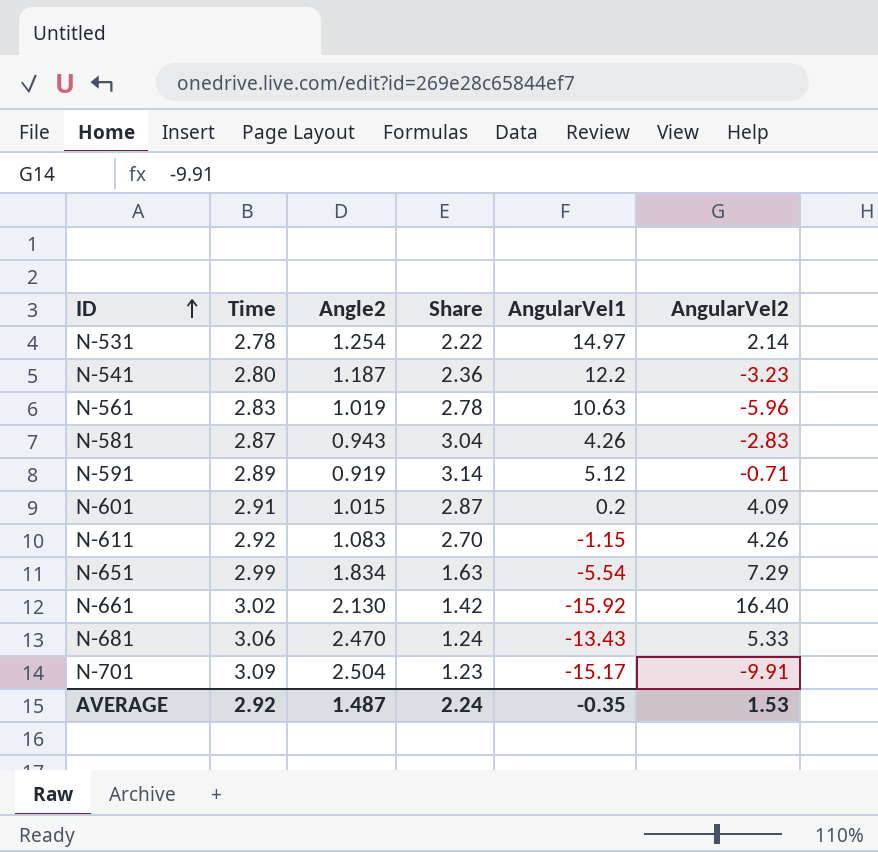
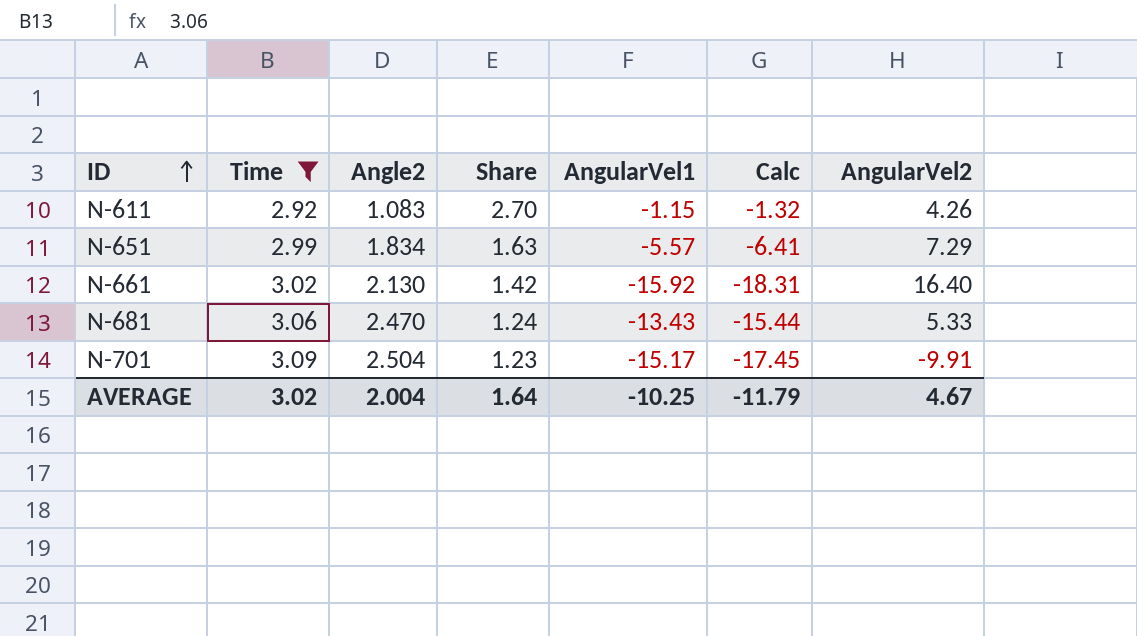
filter: none -> Time >= 2.92
column Calc | formula: none -> [AngularVel1] * 1.15
N-651 | AngularVel1: -5.54 -> -5.57
AVERAGE | Time: 2.92 -> 3.02
AVERAGE | Angle2: 1.487 -> 2.004
AVERAGE | Share: 2.24 -> 1.64
AVERAGE | AngularVel1: -0.35 -> -10.25
AVERAGE | AngularVel2: 1.53 -> 4.67

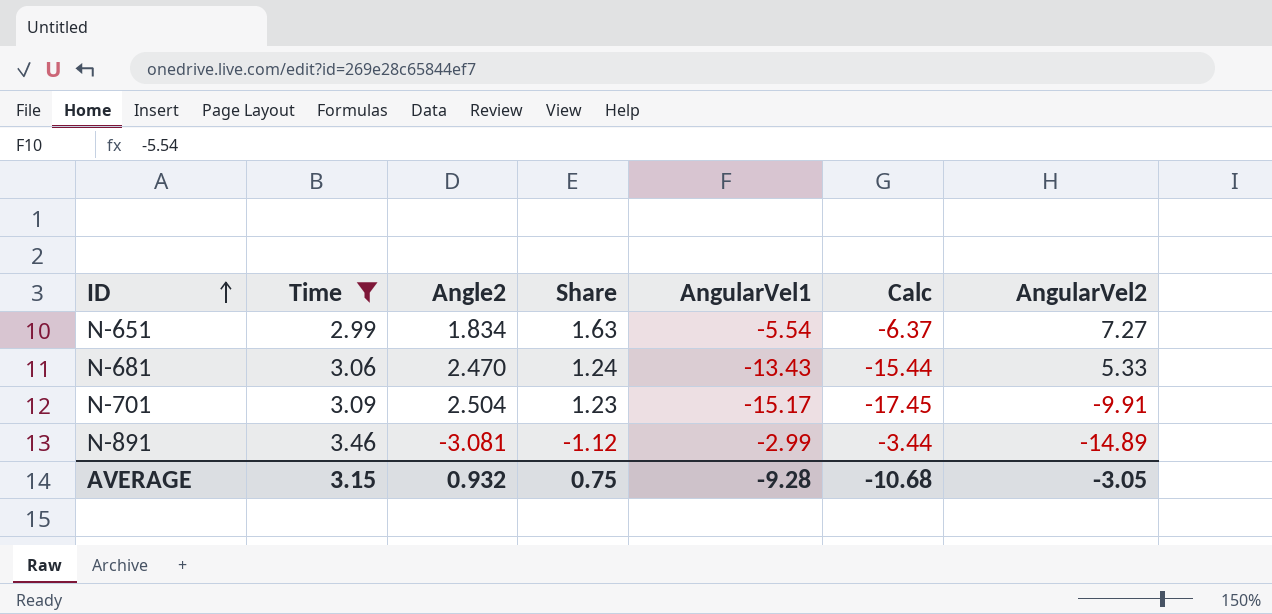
row N-611: 2.92 | 1.083 | 2.70 | -1.15 | -1.32 | 4.26 -> none
row N-661: 3.02 | 2.130 | 1.42 | -15.92 | -18.31 | 16.40 -> none
N-651 | AngularVel1: -5.57 -> -5.54
N-651 | Calc: -6.41 -> -6.37
N-651 | AngularVel2: 7.29 -> 7.27
row N-891: none -> 3.46 | -3.081 | -1.12 | -2.99 | -3.44 | -14.89
AVERAGE | Time: 3.02 -> 3.15
AVERAGE | Angle2: 2.004 -> 0.932
AVERAGE | Share: 1.64 -> 0.75
AVERAGE | AngularVel1: -10.25 -> -9.28
AVERAGE | Calc: -11.79 -> -10.68
AVERAGE | AngularVel2: 4.67 -> -3.05

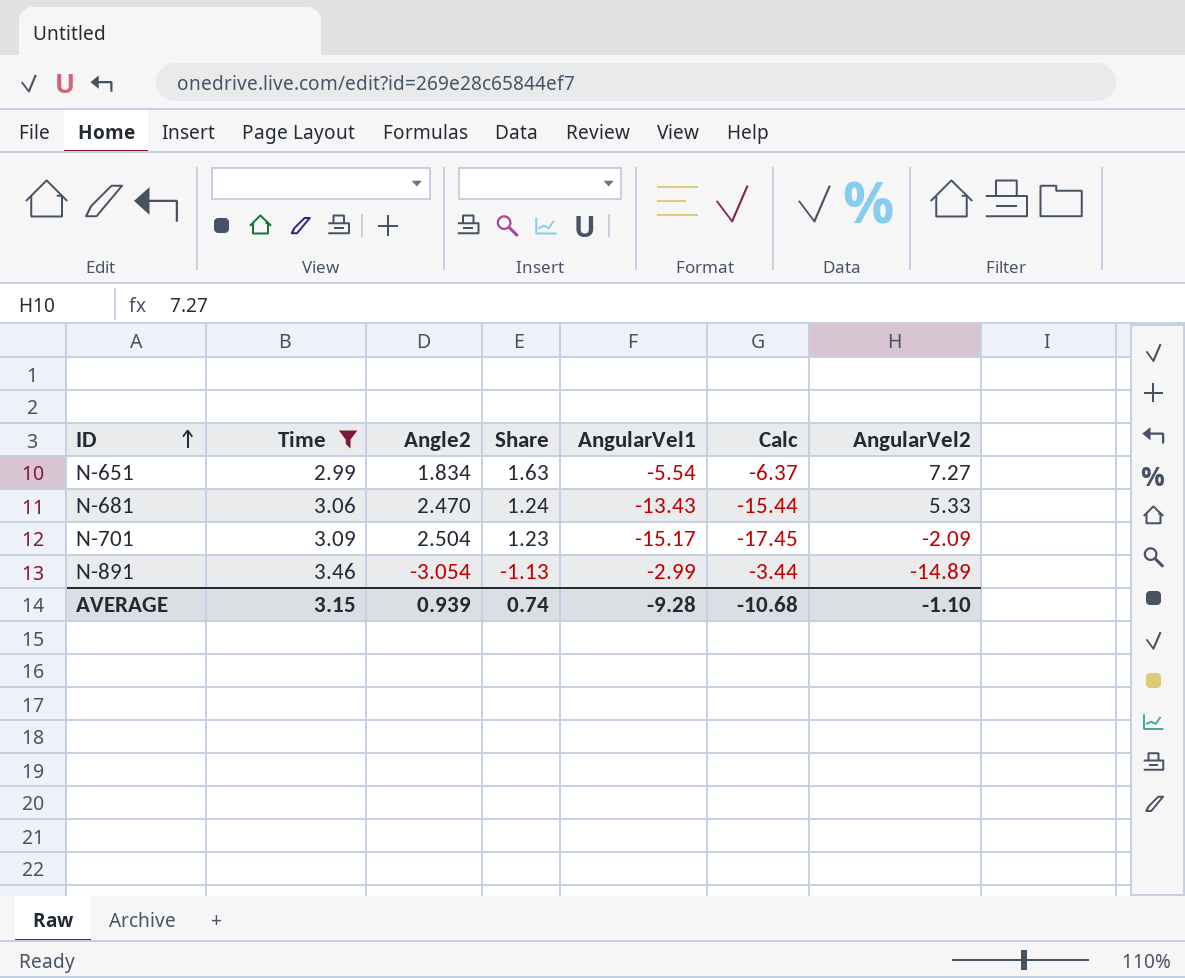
N-701 | AngularVel2: -9.91 -> -2.09
N-891 | Angle2: -3.081 -> -3.054
N-891 | Share: -1.12 -> -1.13
AVERAGE | Angle2: 0.932 -> 0.939
AVERAGE | Share: 0.75 -> 0.74
AVERAGE | AngularVel2: -3.05 -> -1.10

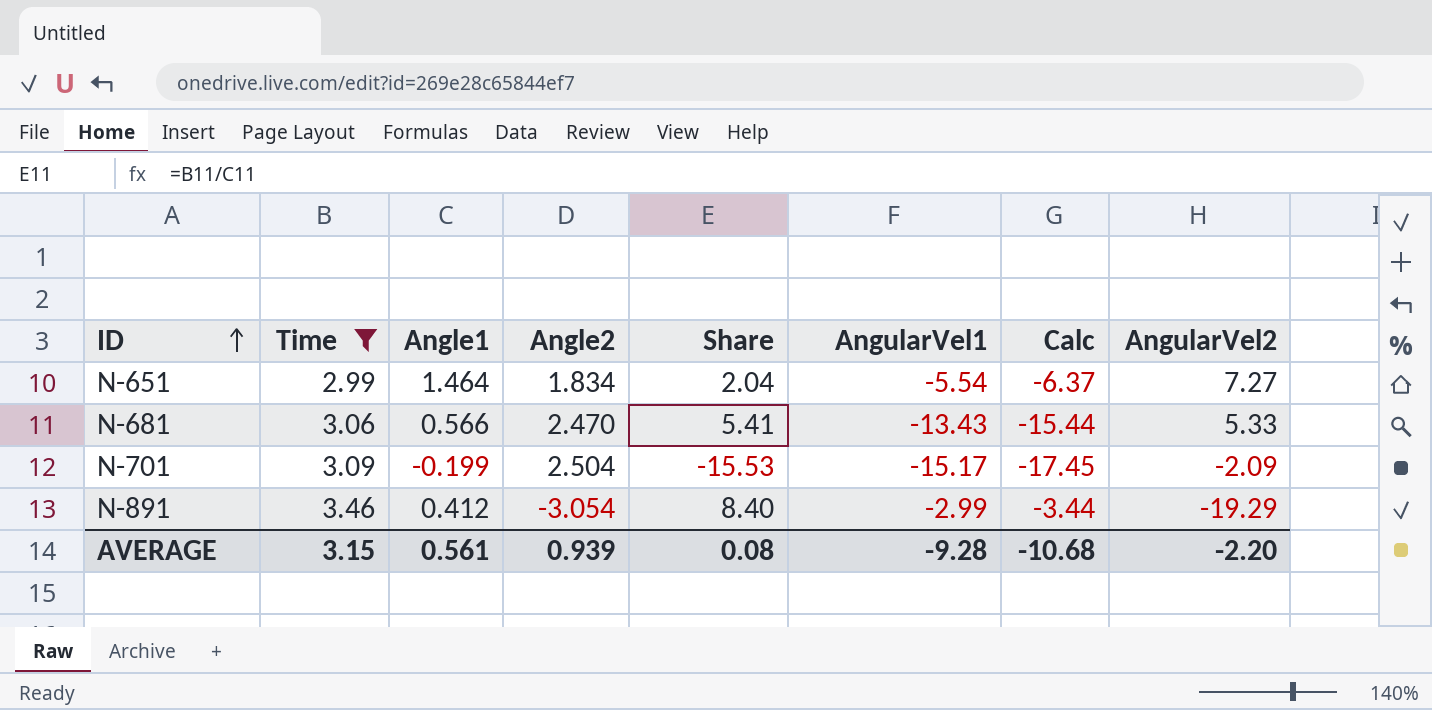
column Angle1 | position: none -> 3
column Share | formula: [Time] / [Angle2] -> [Time] / [Angle1]
N-891 | AngularVel2: -14.89 -> -19.29
AVERAGE | Share: 0.74 -> 0.08
AVERAGE | AngularVel2: -1.10 -> -2.20

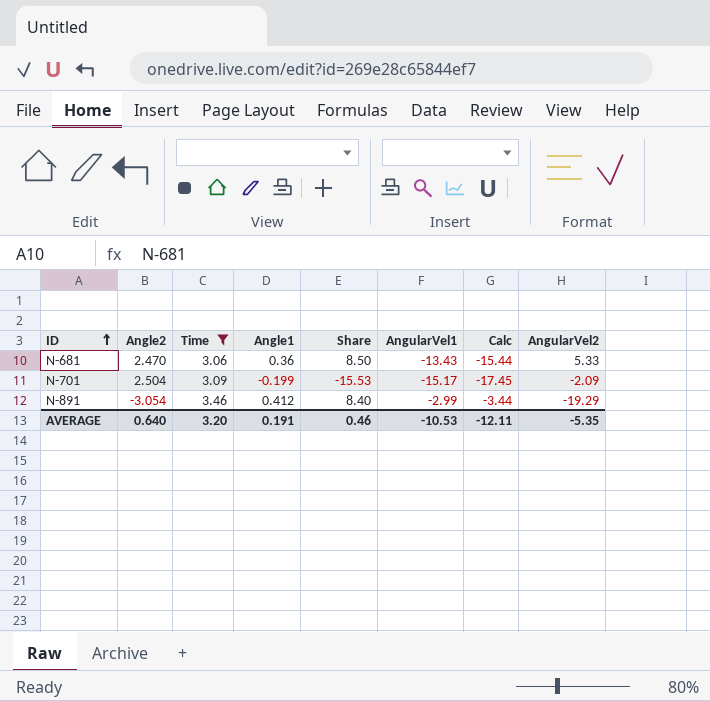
column Angle2 | position: 4 -> 2
row N-651: 2.99 | 1.464 | 1.834 | 2.04 | -5.54 | -6.37 | 7.27 -> none
N-681 | Angle1: 0.566 -> 0.36
N-681 | Share: 5.41 -> 8.50
AVERAGE | Angle2: 0.939 -> 0.640
AVERAGE | Time: 3.15 -> 3.20
AVERAGE | Angle1: 0.561 -> 0.191
AVERAGE | Share: 0.08 -> 0.46
AVERAGE | AngularVel1: -9.28 -> -10.53
AVERAGE | Calc: -10.68 -> -12.11
AVERAGE | AngularVel2: -2.20 -> -5.35

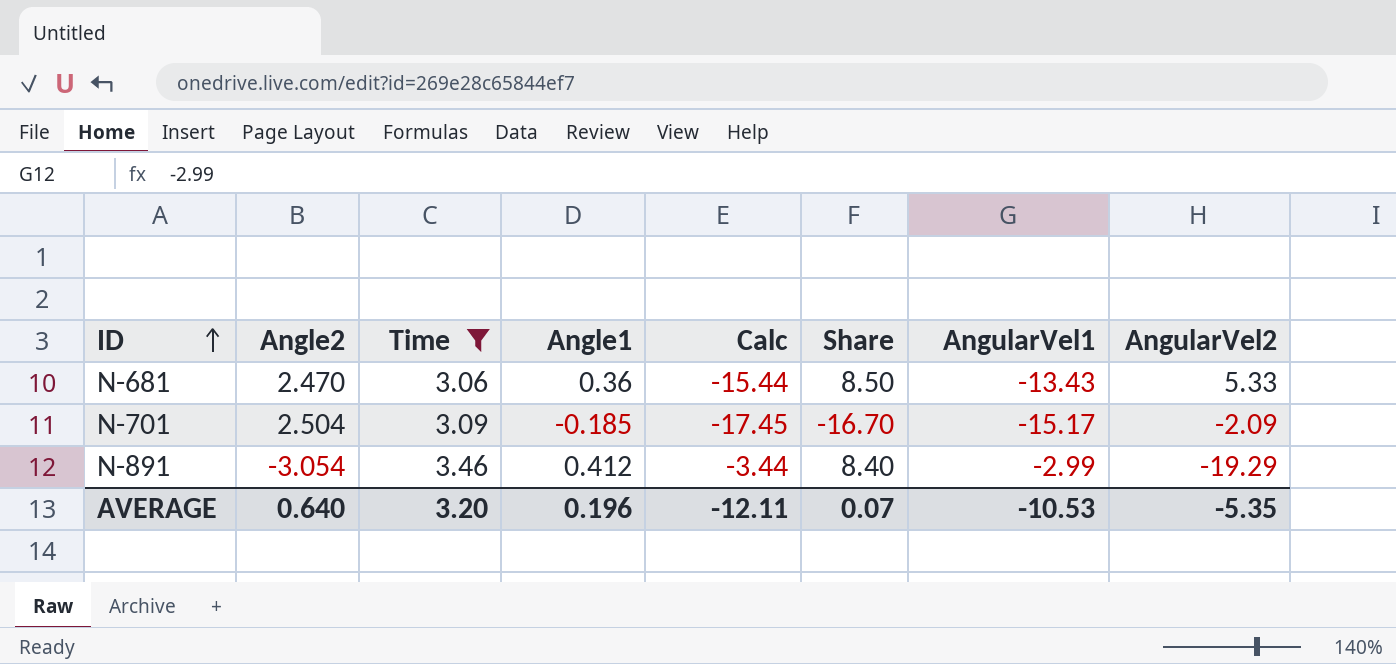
column Calc | position: 7 -> 5
N-701 | Angle1: -0.199 -> -0.185
N-701 | Share: -15.53 -> -16.70
AVERAGE | Angle1: 0.191 -> 0.196
AVERAGE | Share: 0.46 -> 0.07

